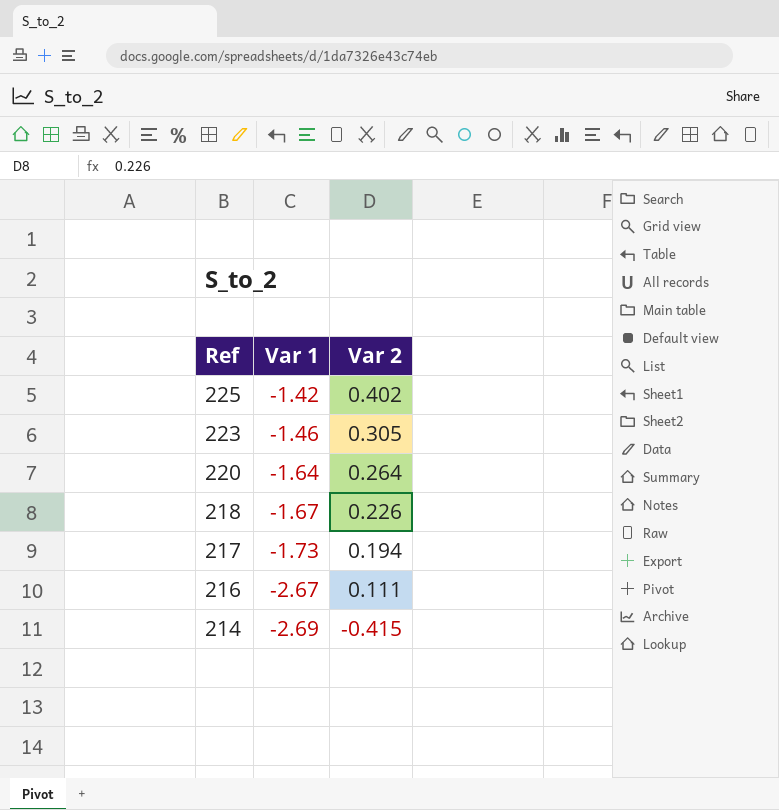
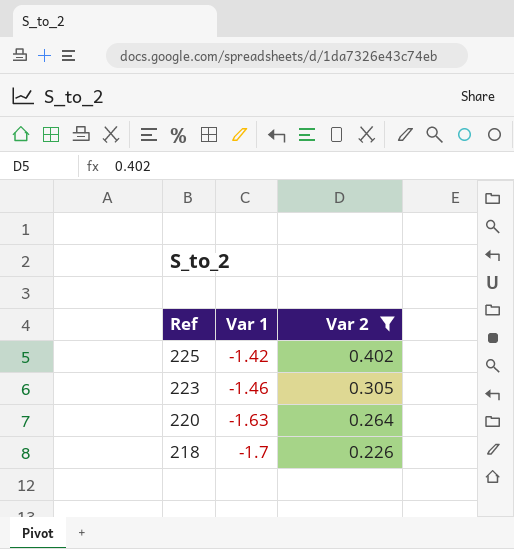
filter: none -> Var 2 >= 0.226
220 | Var 1: -1.64 -> -1.63
218 | Var 1: -1.67 -> -1.7

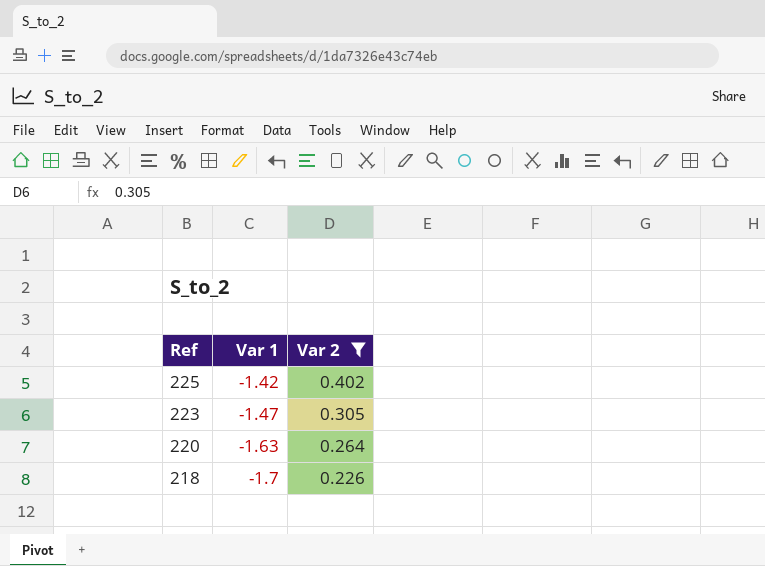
223 | Var 1: -1.46 -> -1.47

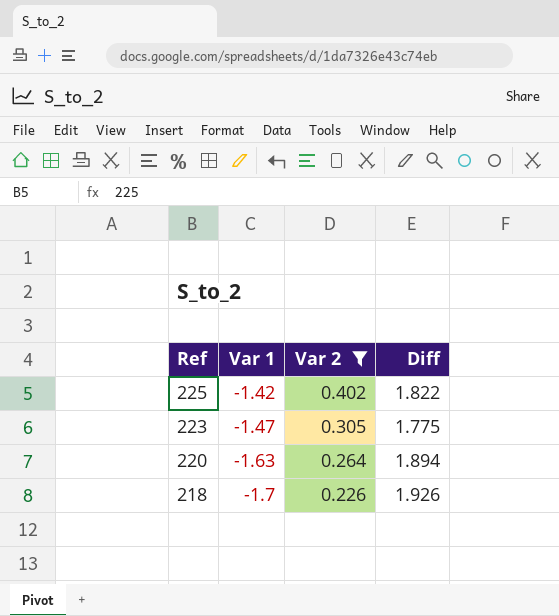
column Diff | formula: none -> [Var 2] - [Var 1]

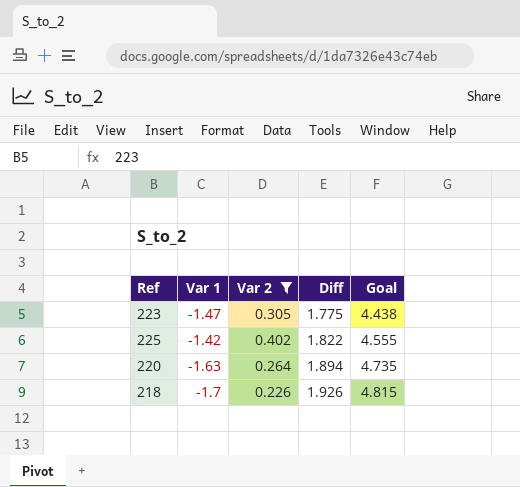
row order: Ref descending -> Diff ascending
column Goal | formula: none -> [Diff] * 2.5

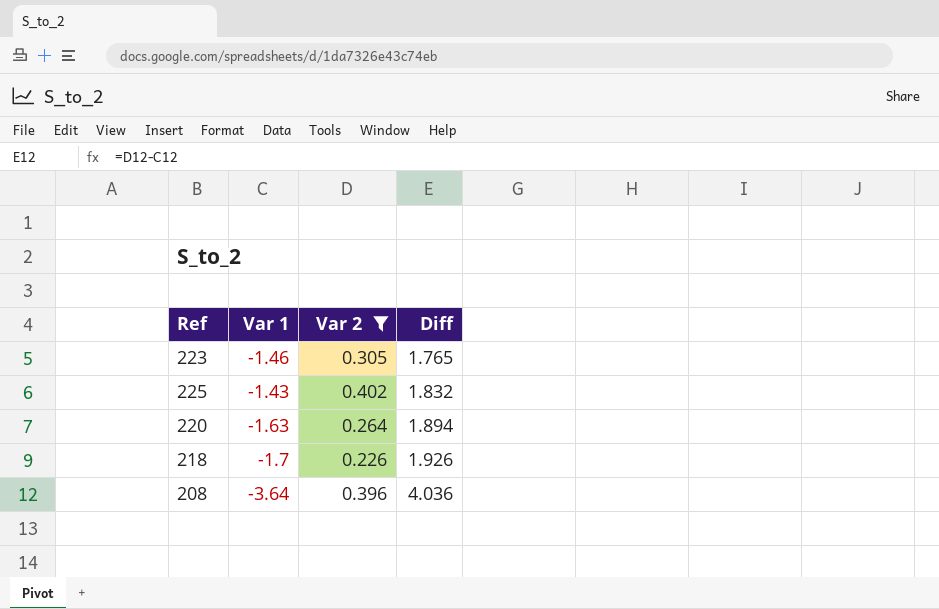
column Goal | formula: [Diff] * 2.5 -> none
223 | Var 1: -1.47 -> -1.46
223 | Diff: 1.775 -> 1.765
225 | Var 1: -1.42 -> -1.43
225 | Diff: 1.822 -> 1.832
row 208: none -> -3.64 | 0.396 | 4.036

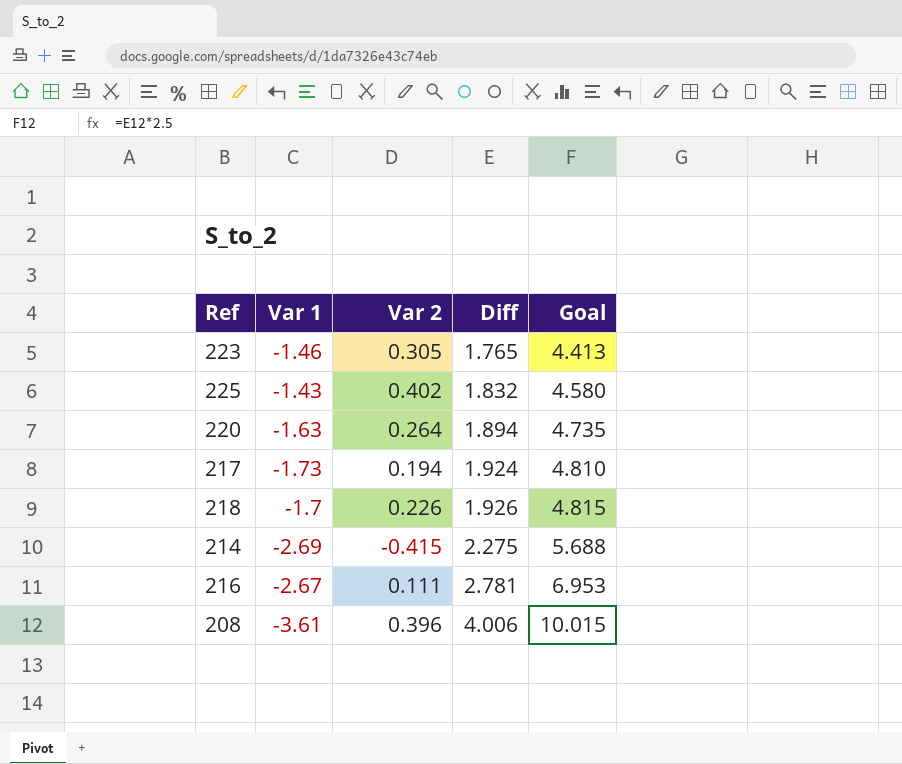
filter: Var 2 >= 0.226 -> none
column Goal | formula: none -> [Diff] * 2.5
208 | Var 1: -3.64 -> -3.61
208 | Diff: 4.036 -> 4.006

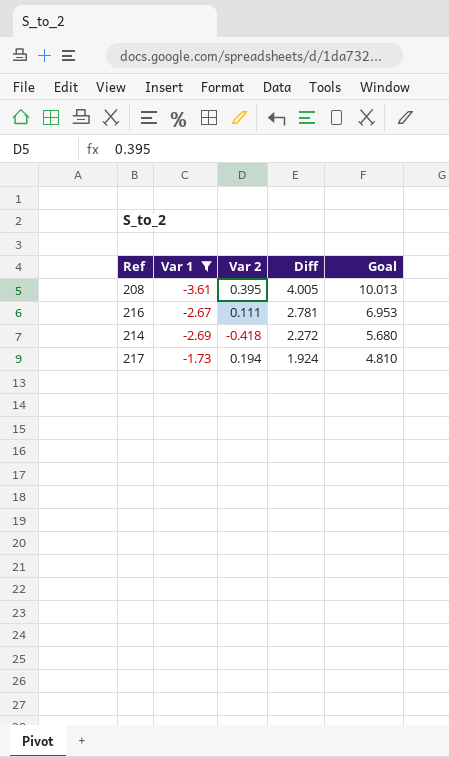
filter: none -> Var 1 <= -1.73
row order: Diff ascending -> Diff descending
208 | Var 2: 0.396 -> 0.395
208 | Diff: 4.006 -> 4.005
208 | Goal: 10.015 -> 10.013
214 | Var 2: -0.415 -> -0.418
214 | Diff: 2.275 -> 2.272
214 | Goal: 5.688 -> 5.680

